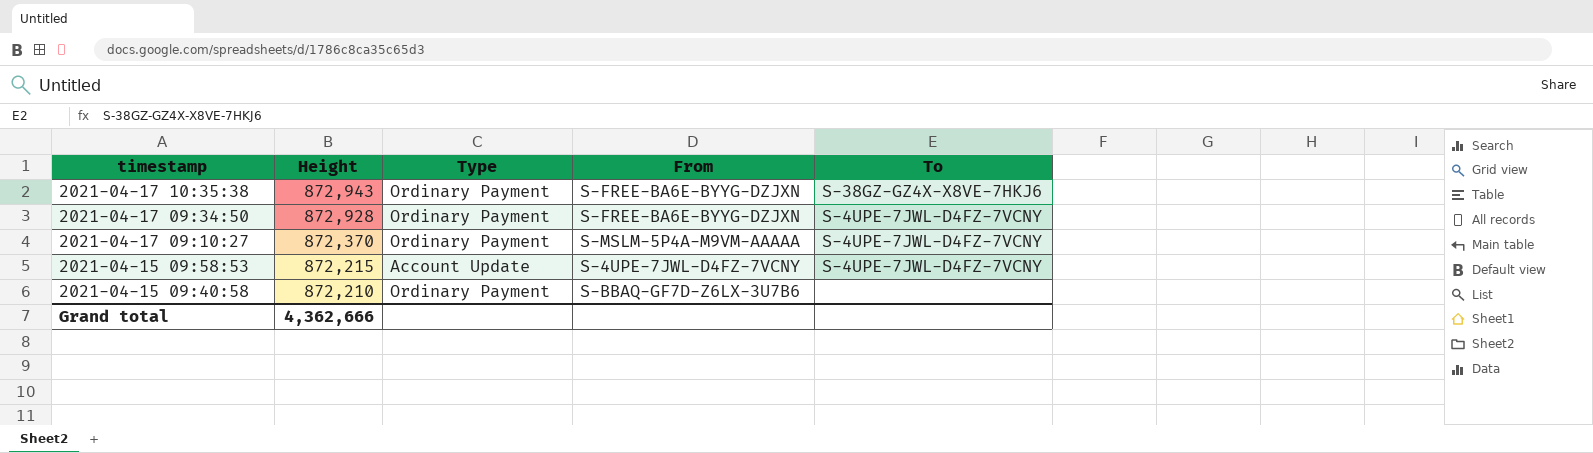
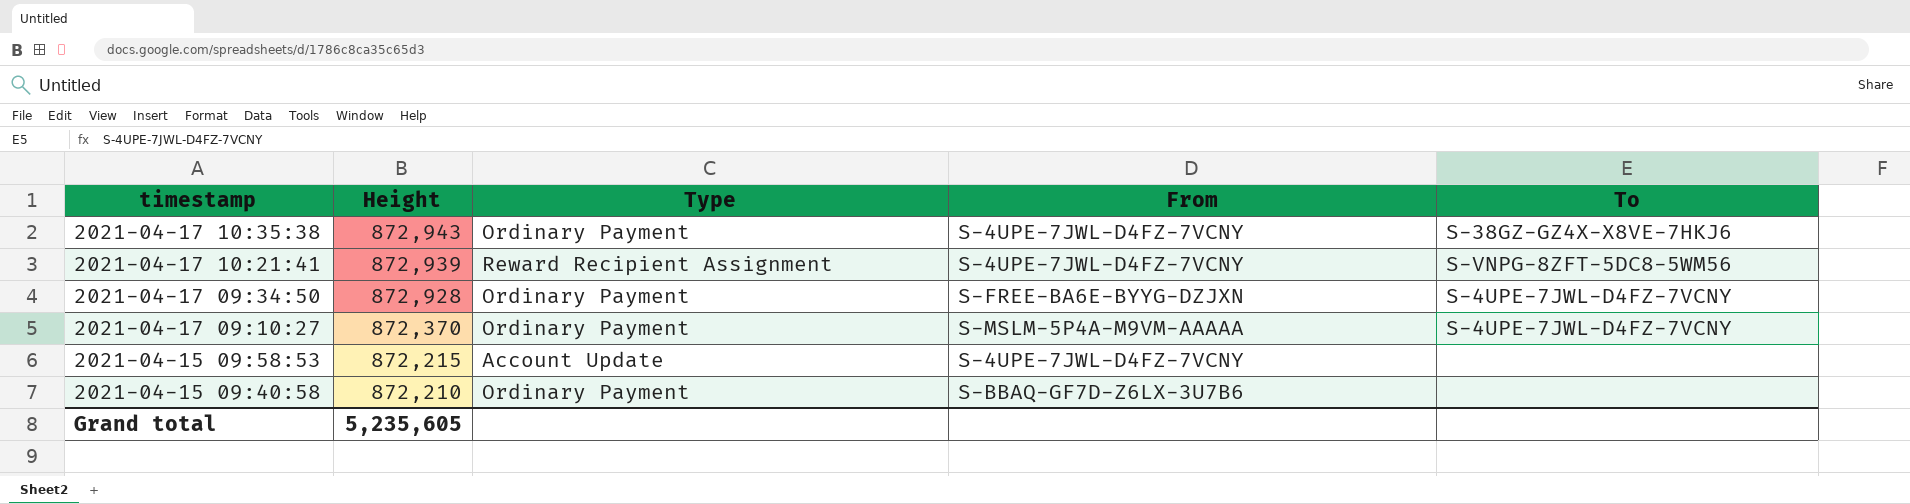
2021-04-17 10:35:38 | From: S-FREE-BA6E-BYYG-DZJXN -> S-4UPE-7JWL-D4FZ-7VCNY
row 2021-04-17 10:21:41: none -> 872,939 | Reward Recipient Assignment | S-4UPE-7JWL-D4FZ-7VCNY | S-VNPG-8ZFT-5DC8-5WM56
2021-04-15 09:58:53 | To: S-4UPE-7JWL-D4FZ-7VCNY -> none
Grand total | Height: 4,362,666 -> 5,235,605

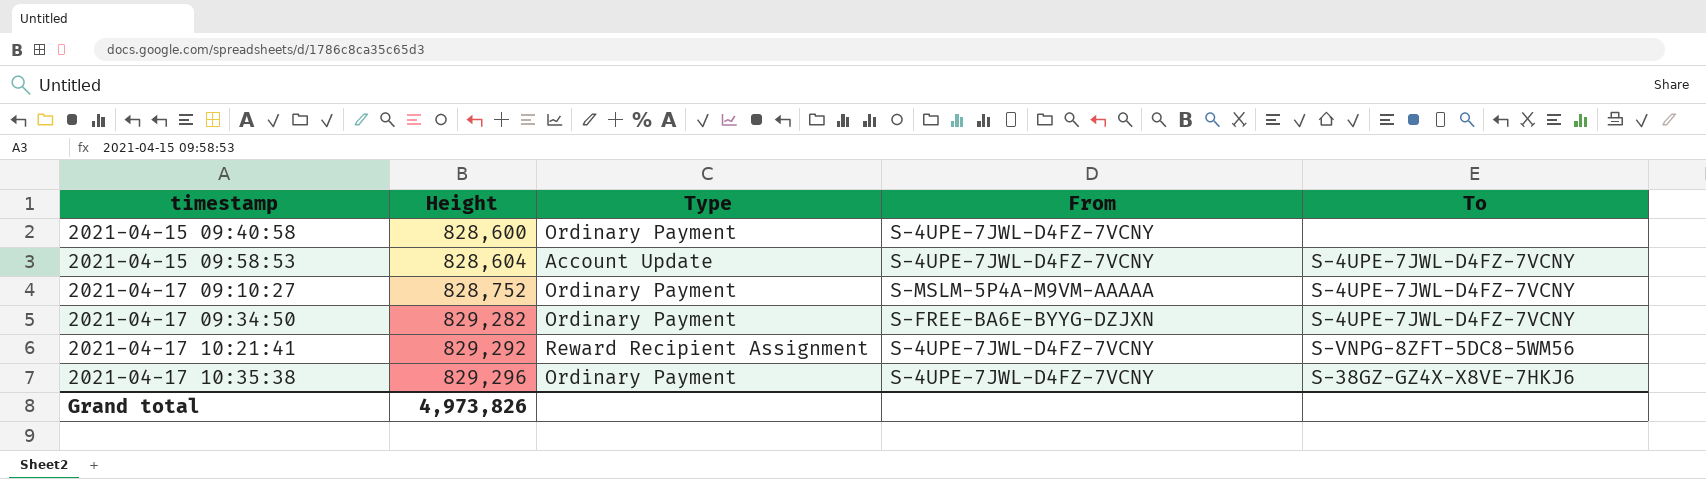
row order: timestamp descending -> timestamp ascending
2021-04-15 09:40:58 | Height: 872,210 -> 828,600
2021-04-15 09:40:58 | From: S-BBAQ-GF7D-Z6LX-3U7B6 -> S-4UPE-7JWL-D4FZ-7VCNY
2021-04-15 09:58:53 | Height: 872,215 -> 828,604
2021-04-15 09:58:53 | To: none -> S-4UPE-7JWL-D4FZ-7VCNY
2021-04-17 09:10:27 | Height: 872,370 -> 828,752
2021-04-17 09:34:50 | Height: 872,928 -> 829,282
2021-04-17 10:21:41 | Height: 872,939 -> 829,292
2021-04-17 10:35:38 | Height: 872,943 -> 829,296
Grand total | Height: 5,235,605 -> 4,973,826

